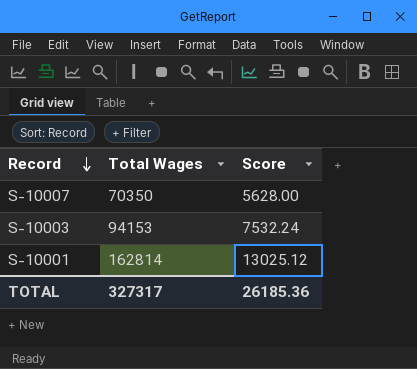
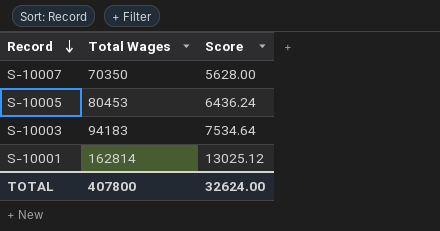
row S-10005: none -> 80453 | 6436.24
S-10003 | Total Wages: 94153 -> 94183
S-10003 | Score: 7532.24 -> 7534.64
TOTAL | Total Wages: 327317 -> 407800
TOTAL | Score: 26185.36 -> 32624.00

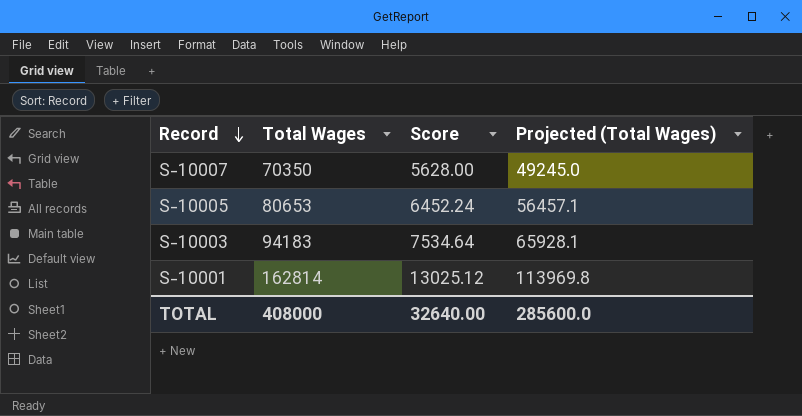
column Projected (Total Wages) | formula: none -> [Total Wages] * 0.7
S-10005 | Total Wages: 80453 -> 80653
S-10005 | Score: 6436.24 -> 6452.24
TOTAL | Total Wages: 407800 -> 408000
TOTAL | Score: 32624.00 -> 32640.00

